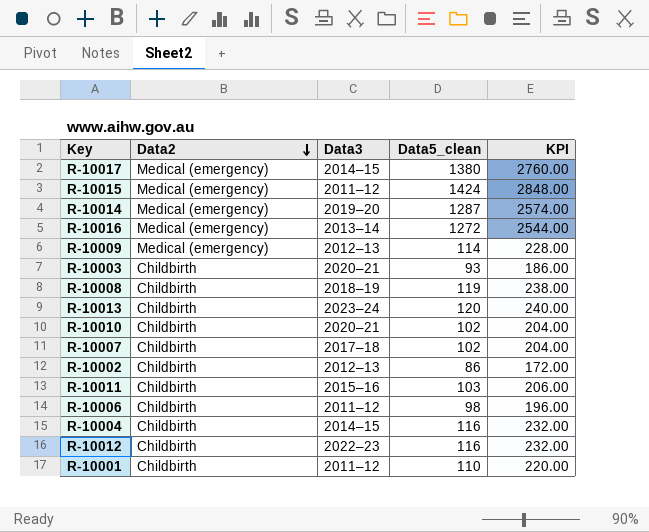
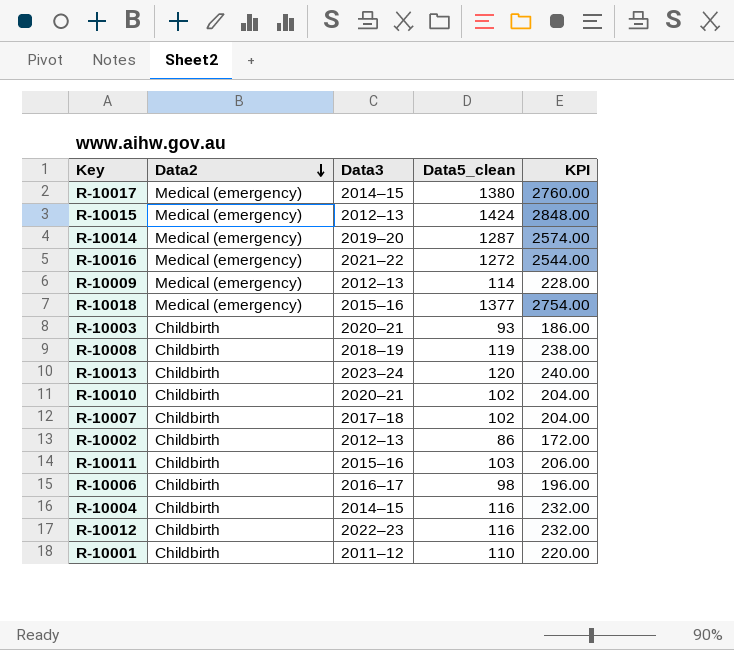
R-10015 | Data3: 2011–12 -> 2012–13
R-10016 | Data3: 2013–14 -> 2021–22
row R-10018: none -> Medical (emergency) | 2015–16 | 1377 | 2754.00
R-10006 | Data3: 2011–12 -> 2016–17

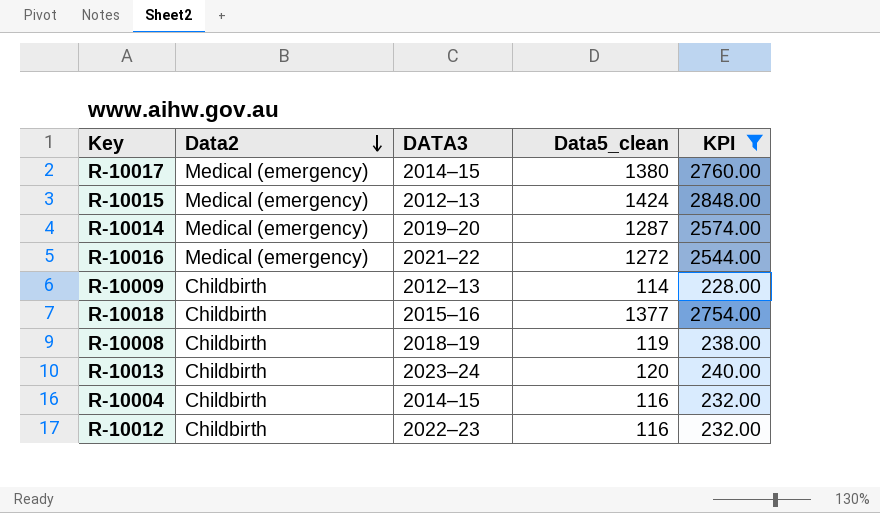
filter: none -> KPI >= 228.00
column name: Data3 -> DATA3
R-10009 | Data2: Medical (emergency) -> Childbirth
R-10018 | Data2: Medical (emergency) -> Childbirth

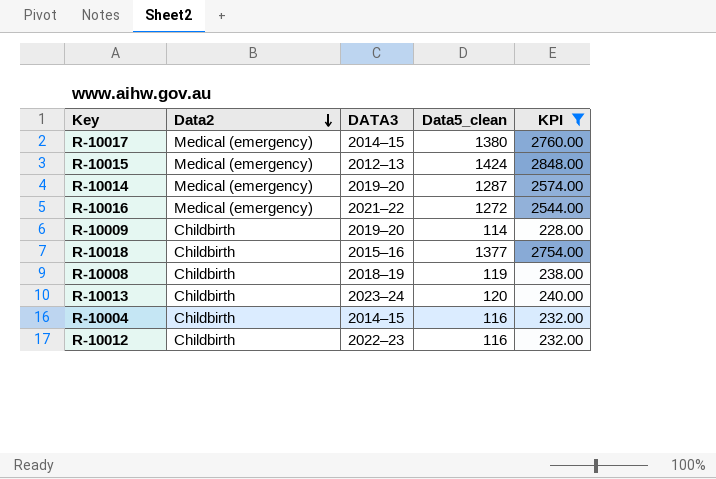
R-10009 | DATA3: 2012–13 -> 2019–20

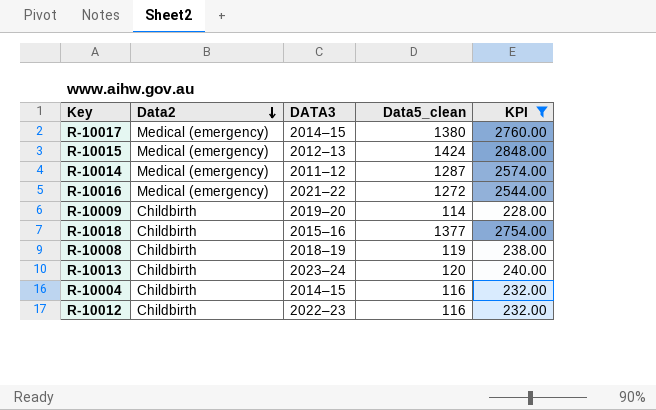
R-10014 | DATA3: 2019–20 -> 2011–12

